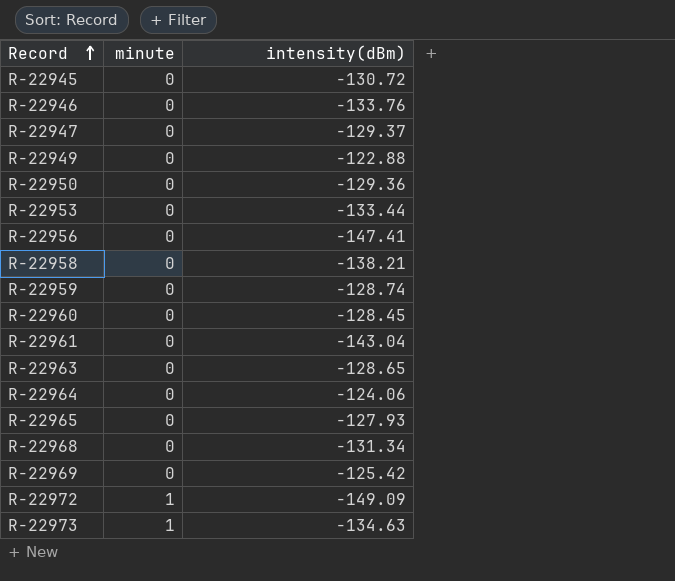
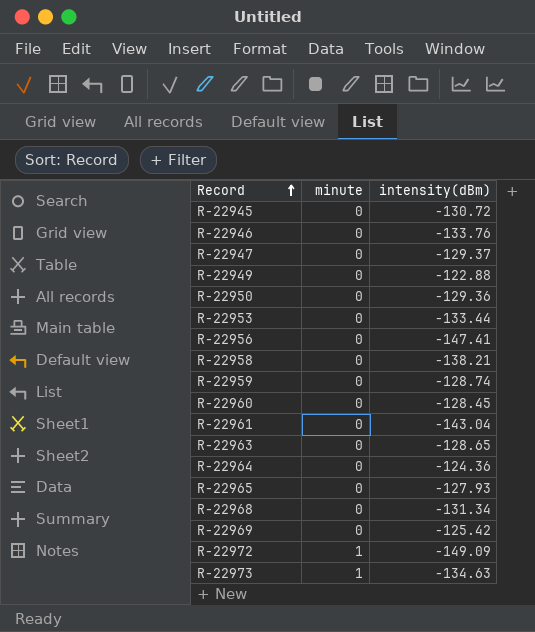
R-22964 | intensity(dBm): -124.06 -> -124.36

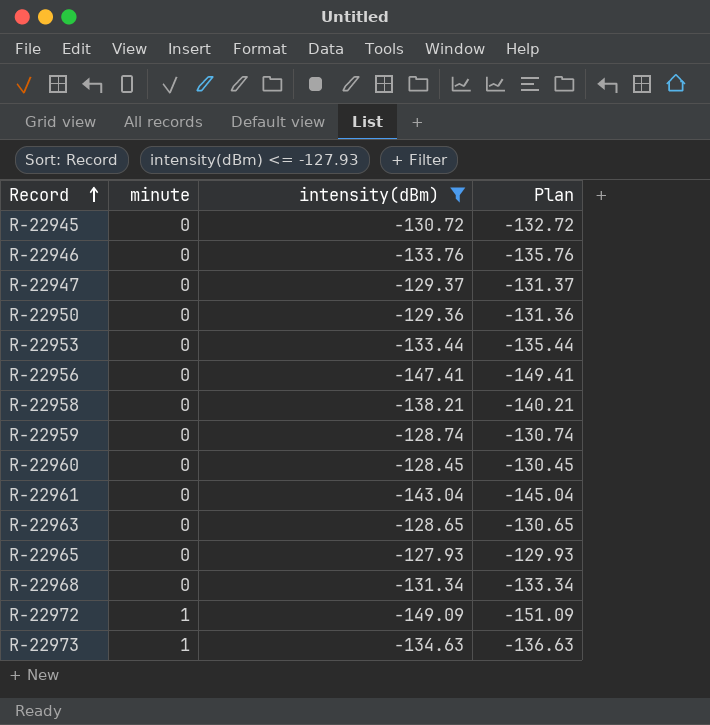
filter: none -> intensity(dBm) <= -127.93
column Plan | formula: none -> [intensity(dBm)] - 2

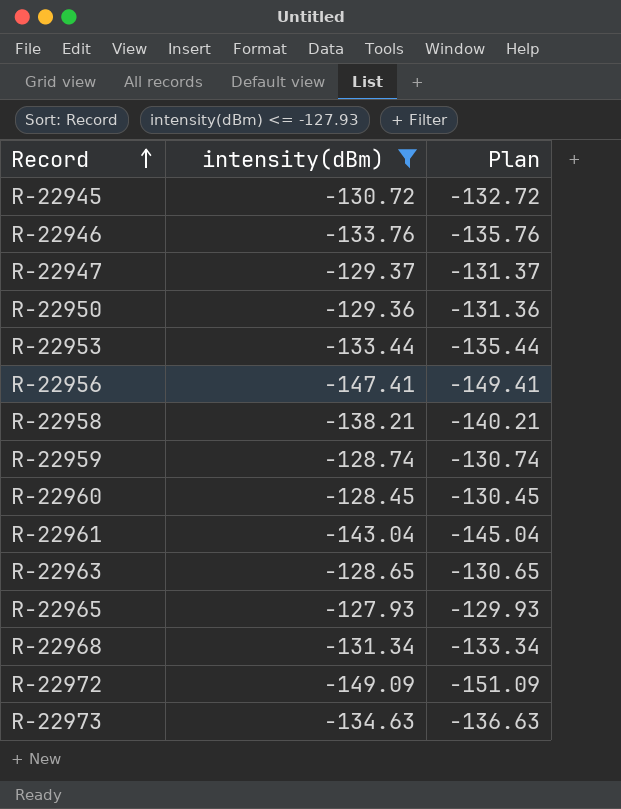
column minute | position: 2 -> none

